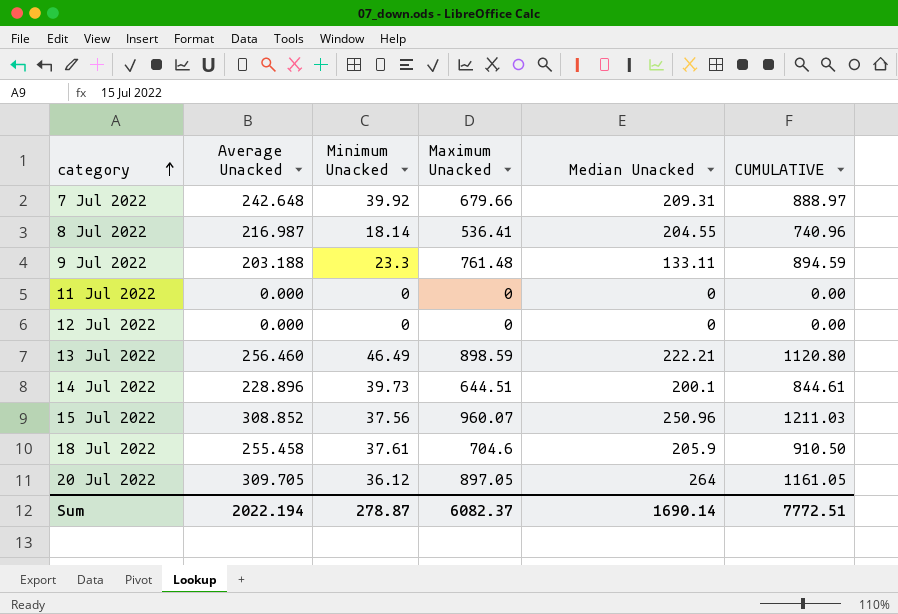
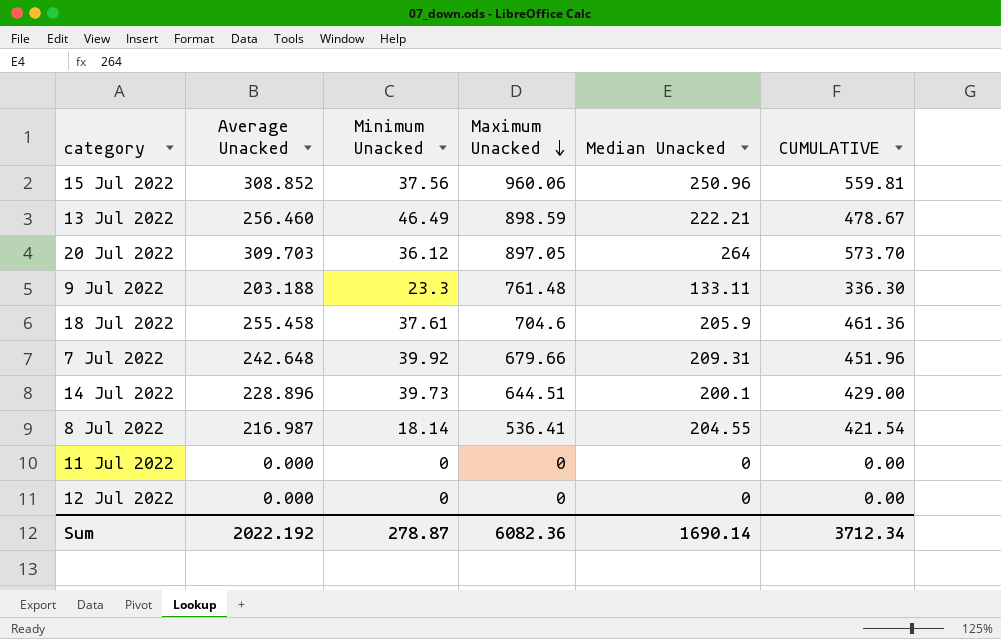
row order: category ascending -> Maximum Unacked descending
column CUMULATIVE | formula: [Maximum Unacked] + [Median Unacked] -> [Average Unacked] + [Median Unacked]
15 Jul 2022 | Maximum Unacked: 960.07 -> 960.06
20 Jul 2022 | Average Unacked: 309.705 -> 309.703
Sum | Average Unacked: 2022.194 -> 2022.192
Sum | Maximum Unacked: 6082.37 -> 6082.36
Sum | CUMULATIVE: 7772.51 -> 3712.34

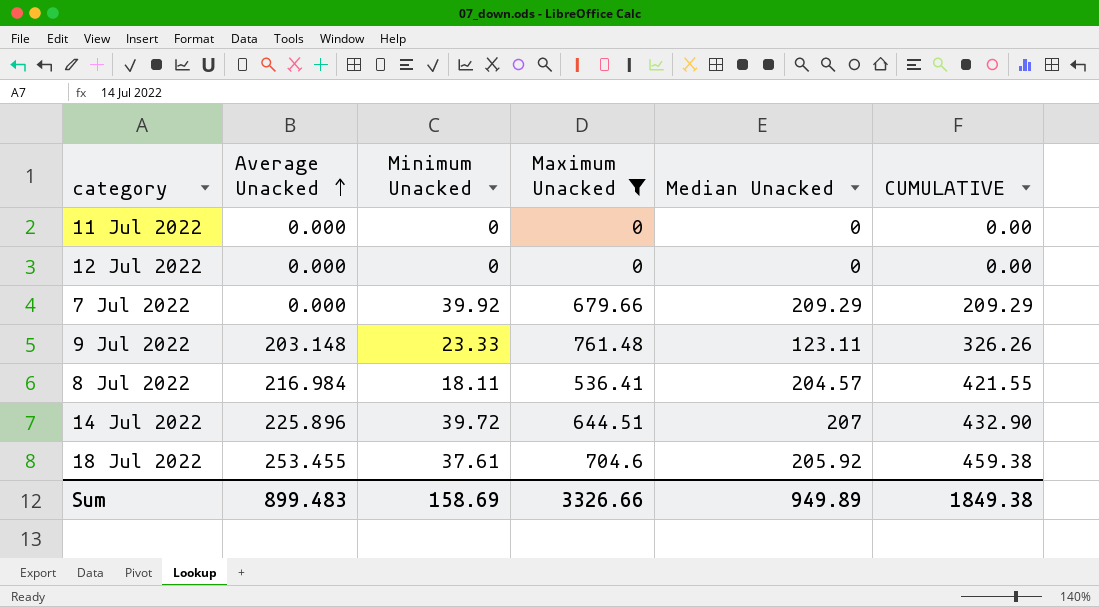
filter: none -> Maximum Unacked <= 761.48
row order: Maximum Unacked descending -> Average Unacked ascending
7 Jul 2022 | Average Unacked: 242.648 -> 0.000
7 Jul 2022 | Median Unacked: 209.31 -> 209.29
7 Jul 2022 | CUMULATIVE: 451.96 -> 209.29
9 Jul 2022 | Average Unacked: 203.188 -> 203.148
9 Jul 2022 | Minimum Unacked: 23.3 -> 23.33
9 Jul 2022 | Median Unacked: 133.11 -> 123.11
9 Jul 2022 | CUMULATIVE: 336.30 -> 326.26
8 Jul 2022 | Average Unacked: 216.987 -> 216.984
8 Jul 2022 | Minimum Unacked: 18.14 -> 18.11
8 Jul 2022 | Median Unacked: 204.55 -> 204.57
8 Jul 2022 | CUMULATIVE: 421.54 -> 421.55
14 Jul 2022 | Average Unacked: 228.896 -> 225.896
14 Jul 2022 | Minimum Unacked: 39.73 -> 39.72
14 Jul 2022 | Median Unacked: 200.1 -> 207
14 Jul 2022 | CUMULATIVE: 429.00 -> 432.90
18 Jul 2022 | Average Unacked: 255.458 -> 253.455
18 Jul 2022 | Median Unacked: 205.9 -> 205.92
18 Jul 2022 | CUMULATIVE: 461.36 -> 459.38
Sum | Average Unacked: 2022.192 -> 899.483
Sum | Minimum Unacked: 278.87 -> 158.69
Sum | Maximum Unacked: 6082.36 -> 3326.66
Sum | Median Unacked: 1690.14 -> 949.89
Sum | CUMULATIVE: 3712.34 -> 1849.38

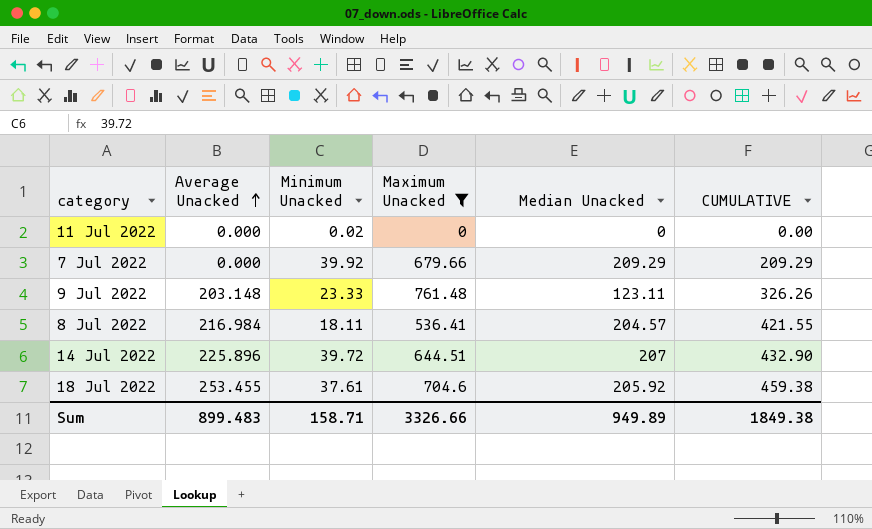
row 12 Jul 2022: 0.000 | 0 | 0 | 0 | 0.00 -> none
11 Jul 2022 | Minimum Unacked: 0 -> 0.02
Sum | Minimum Unacked: 158.69 -> 158.71

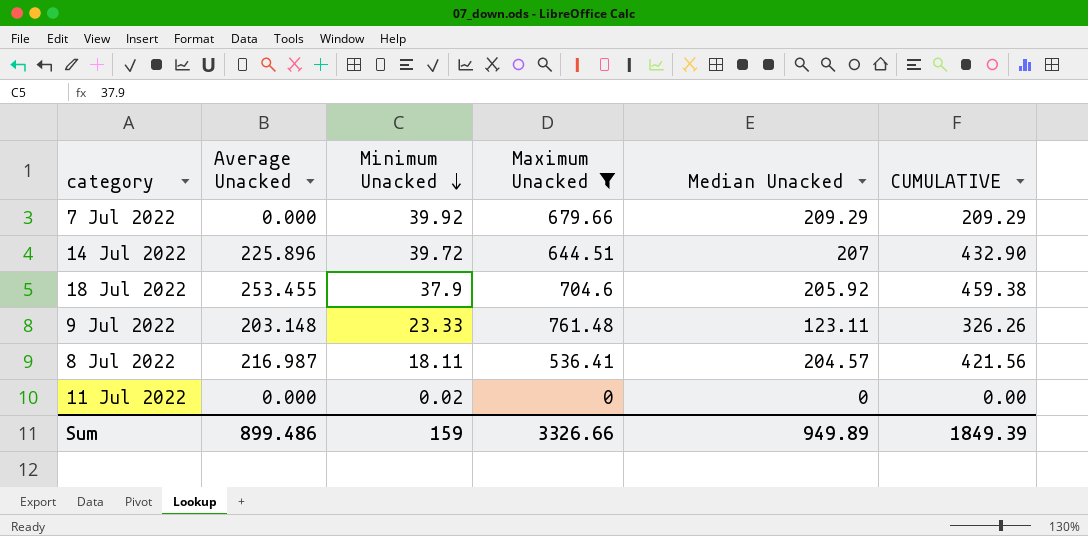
row order: Average Unacked ascending -> Minimum Unacked descending
18 Jul 2022 | Minimum Unacked: 37.61 -> 37.9
8 Jul 2022 | Average Unacked: 216.984 -> 216.987
8 Jul 2022 | CUMULATIVE: 421.55 -> 421.56
Sum | Average Unacked: 899.483 -> 899.486
Sum | Minimum Unacked: 158.71 -> 159
Sum | CUMULATIVE: 1849.38 -> 1849.39

